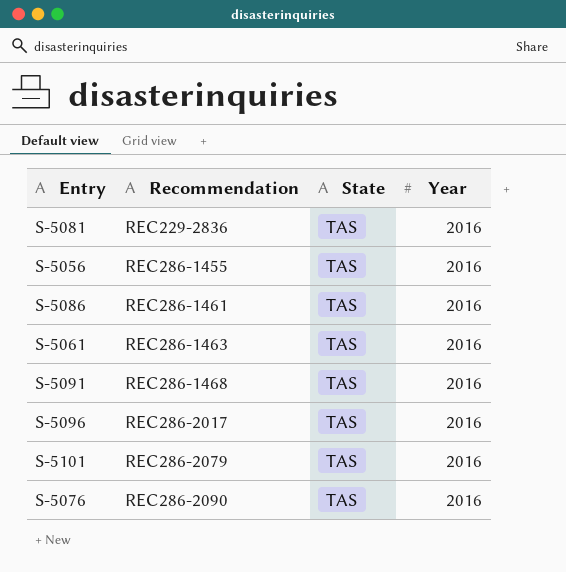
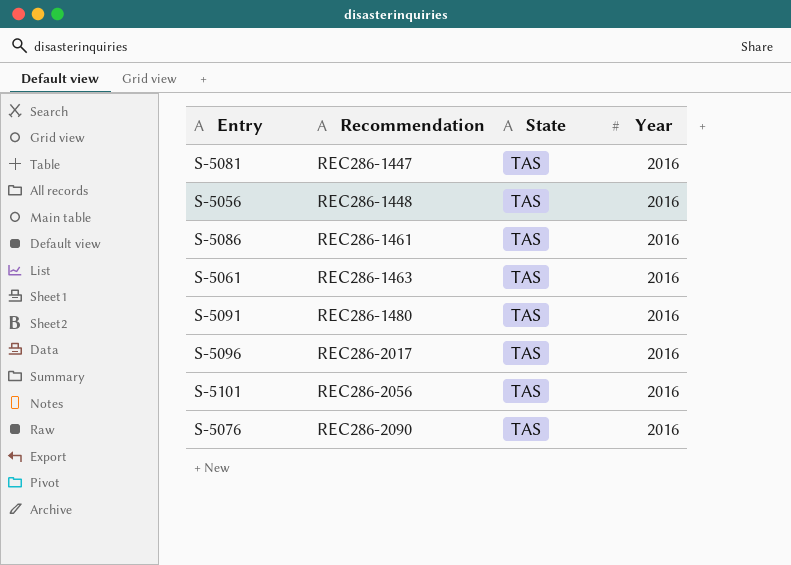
S-5081 | Recommendation: REC229-2836 -> REC286-1447
S-5056 | Recommendation: REC286-1455 -> REC286-1448
S-5091 | Recommendation: REC286-1468 -> REC286-1480
S-5101 | Recommendation: REC286-2079 -> REC286-2056

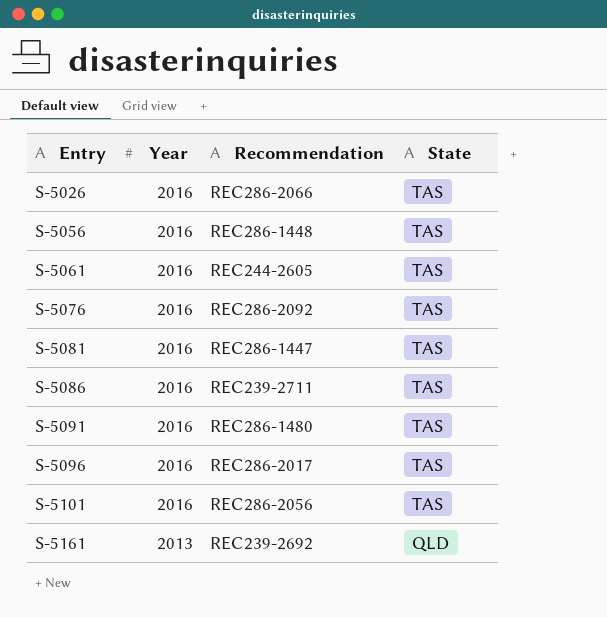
row order: Recommendation ascending -> Entry ascending
column Year | position: 4 -> 2
row S-5026: none -> 2016 | REC286-2066 | TAS
S-5061 | Recommendation: REC286-1463 -> REC244-2605
S-5076 | Recommendation: REC286-2090 -> REC286-2092
S-5086 | Recommendation: REC286-1461 -> REC239-2711
row S-5161: none -> 2013 | REC239-2692 | QLD

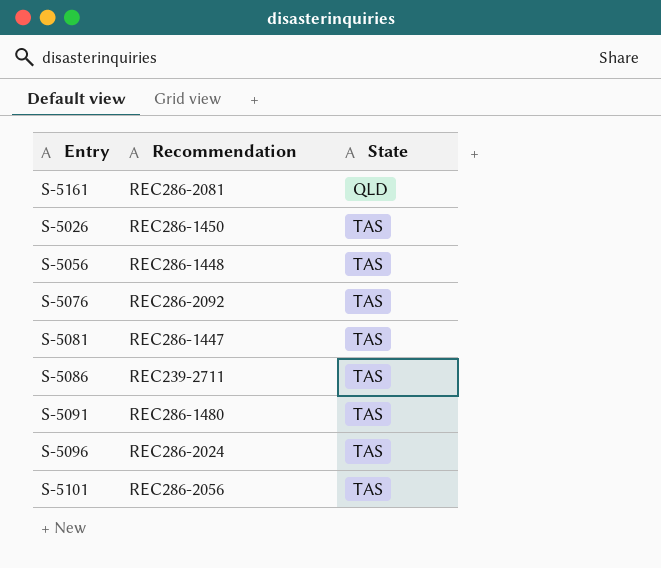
row order: Entry ascending -> State ascending
column Year | position: 2 -> none
row S-5061: 2016 | REC244-2605 | TAS -> none
S-5161 | Recommendation: REC239-2692 -> REC286-2081
S-5026 | Recommendation: REC286-2066 -> REC286-1450
S-5096 | Recommendation: REC286-2017 -> REC286-2024

